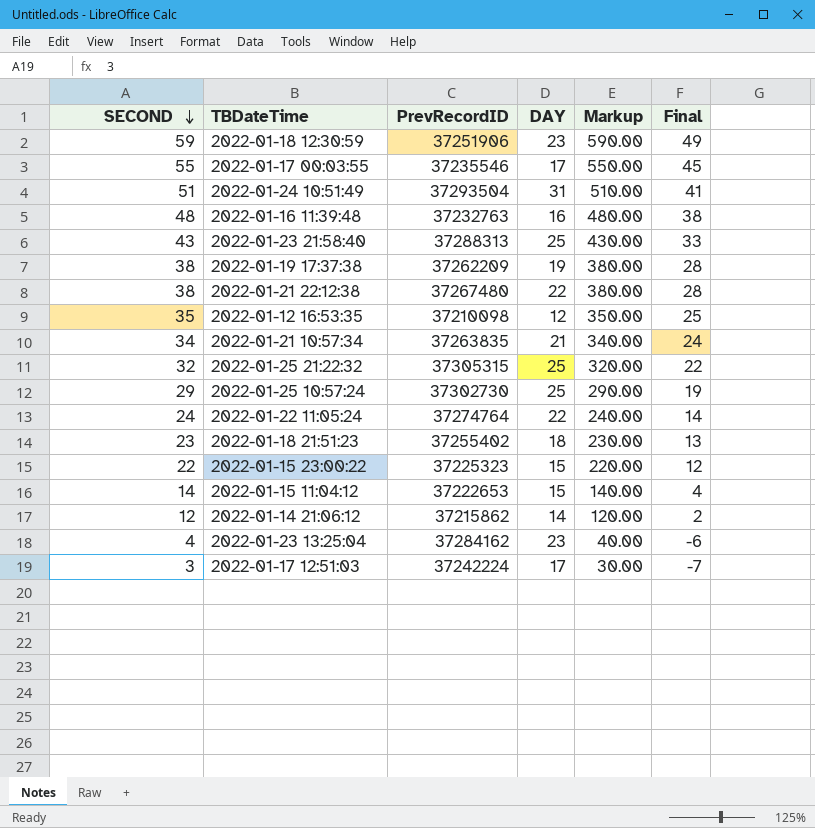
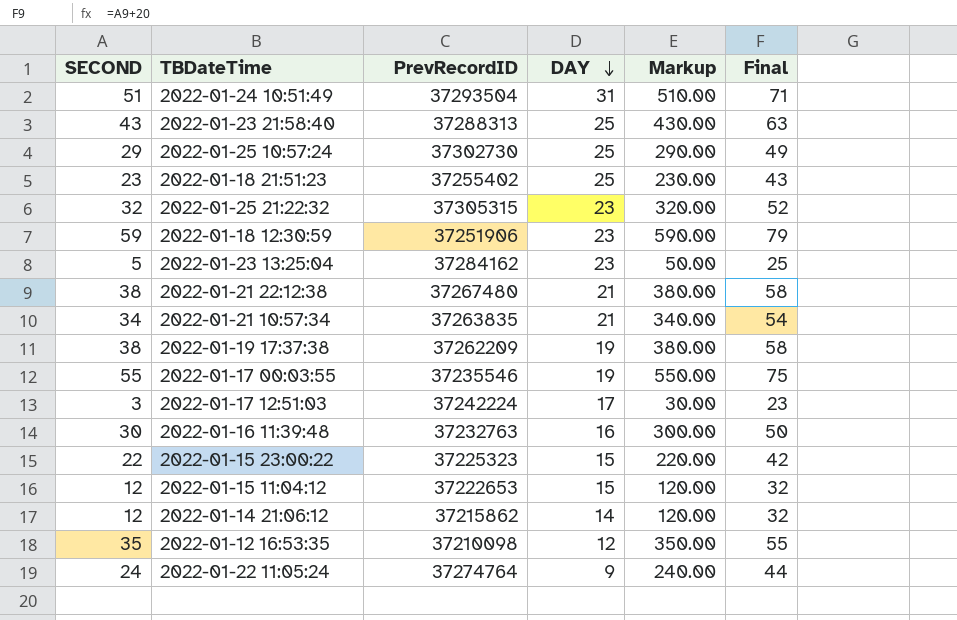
row order: SECOND descending -> DAY descending
column Final | formula: [SECOND] - 10 -> [SECOND] + 20
2022-01-18 21:51:23 | DAY: 18 -> 25
2022-01-25 21:22:32 | DAY: 25 -> 23
2022-01-23 13:25:04 | SECOND: 4 -> 5
2022-01-23 13:25:04 | Markup: 40.00 -> 50.00
2022-01-21 22:12:38 | DAY: 22 -> 21
2022-01-17 00:03:55 | DAY: 17 -> 19
2022-01-16 11:39:48 | SECOND: 48 -> 30
2022-01-16 11:39:48 | Markup: 480.00 -> 300.00
2022-01-15 11:04:12 | SECOND: 14 -> 12
2022-01-15 11:04:12 | Markup: 140.00 -> 120.00
2022-01-22 11:05:24 | DAY: 22 -> 9

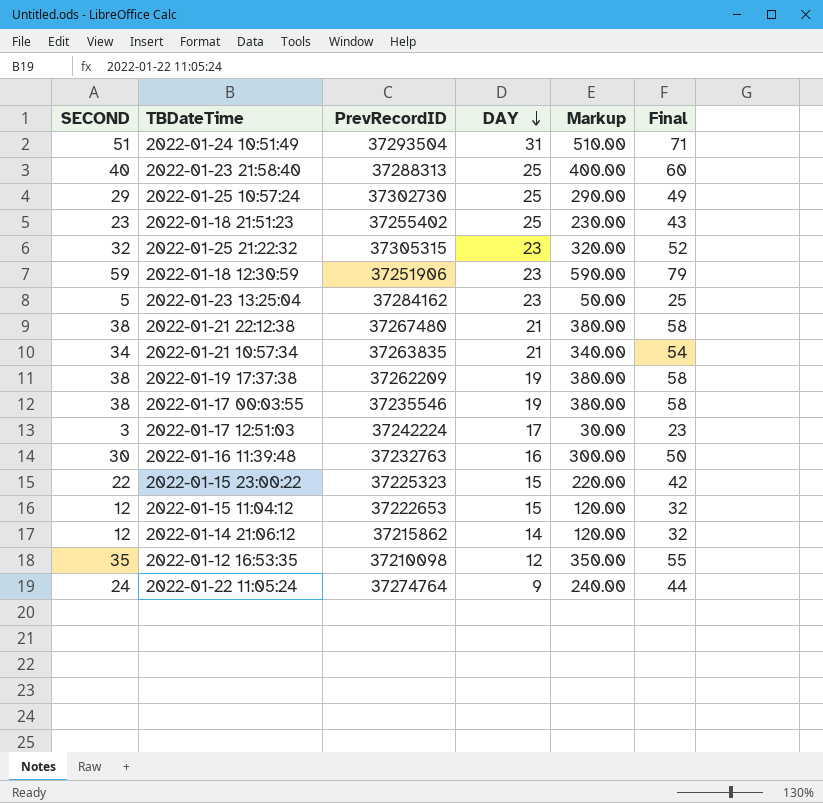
2022-01-23 21:58:40 | SECOND: 43 -> 40
2022-01-23 21:58:40 | Markup: 430.00 -> 400.00
2022-01-23 21:58:40 | Final: 63 -> 60
2022-01-17 00:03:55 | SECOND: 55 -> 38
2022-01-17 00:03:55 | Markup: 550.00 -> 380.00
2022-01-17 00:03:55 | Final: 75 -> 58

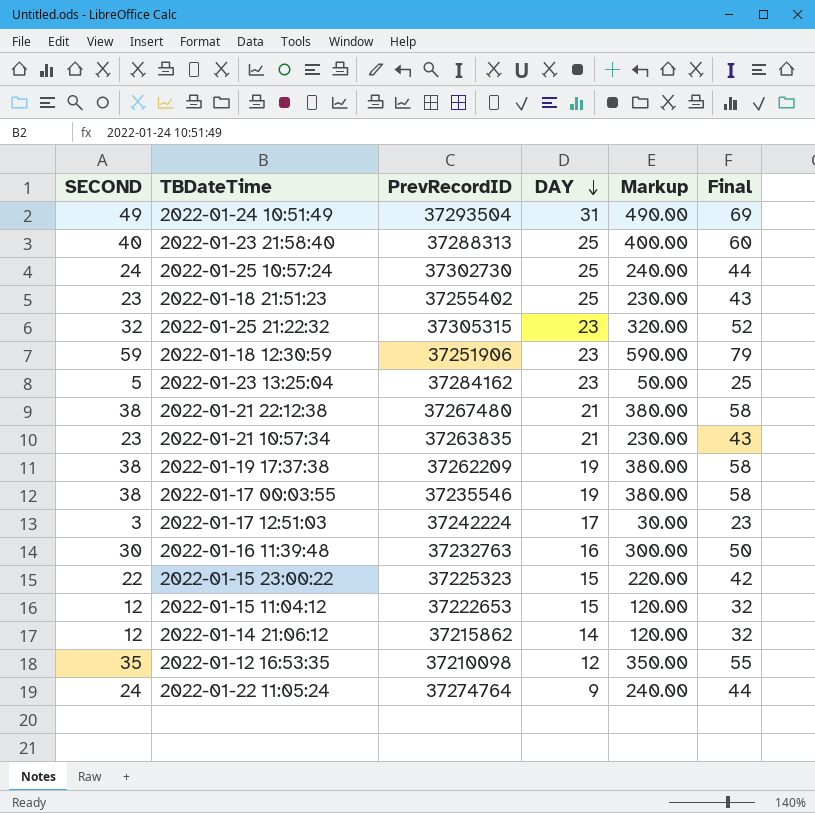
2022-01-24 10:51:49 | SECOND: 51 -> 49
2022-01-24 10:51:49 | Markup: 510.00 -> 490.00
2022-01-24 10:51:49 | Final: 71 -> 69
2022-01-25 10:57:24 | SECOND: 29 -> 24
2022-01-25 10:57:24 | Markup: 290.00 -> 240.00
2022-01-25 10:57:24 | Final: 49 -> 44
2022-01-21 10:57:34 | SECOND: 34 -> 23
2022-01-21 10:57:34 | Markup: 340.00 -> 230.00
2022-01-21 10:57:34 | Final: 54 -> 43

